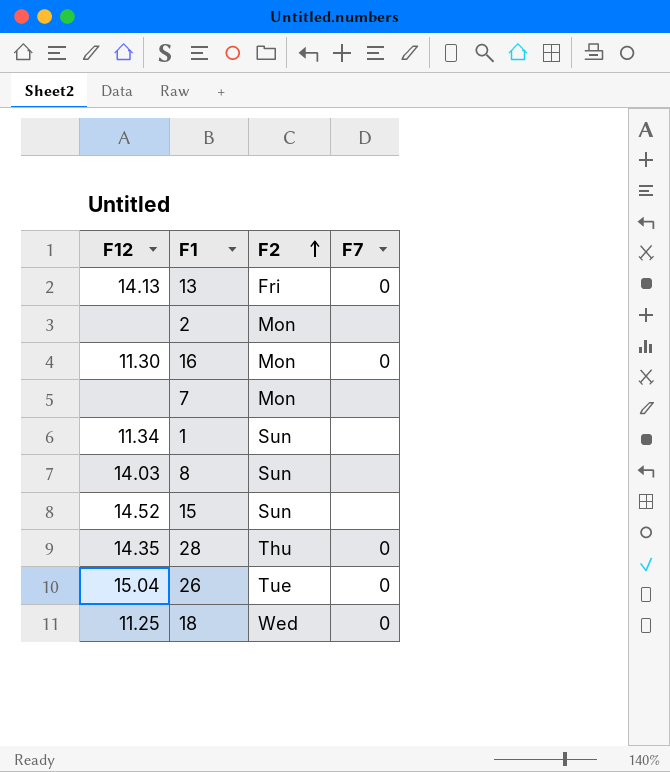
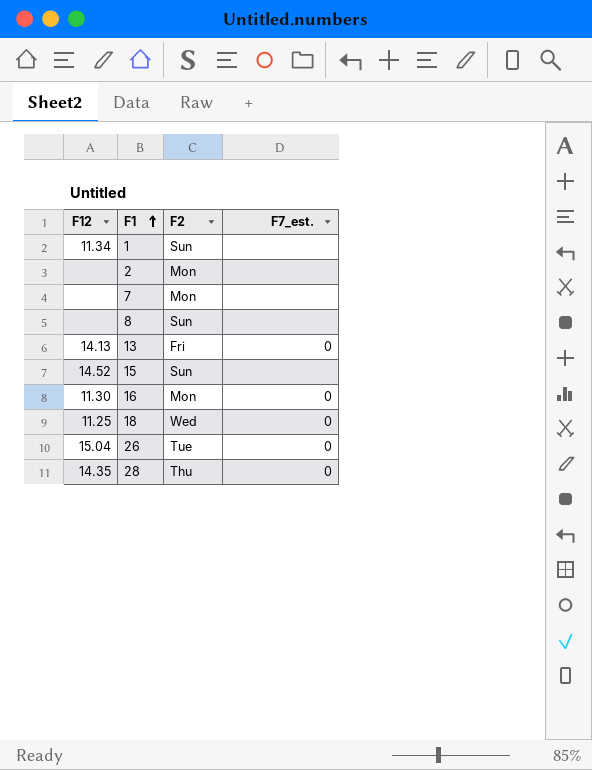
row order: F2 ascending -> F1 ascending
column name: F7 -> F7_est.
8 | F12: 14.03 -> none

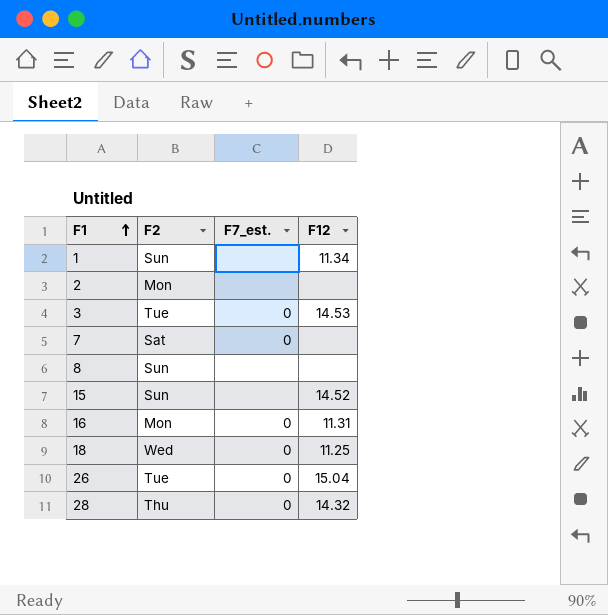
column F12 | position: 1 -> 4
row 13: 14.13 | Fri | 0 -> none
row 3: none -> Tue | 0 | 14.53
7 | F2: Mon -> Sat
7 | F7_est.: none -> 0
16 | F12: 11.30 -> 11.31
28 | F12: 14.35 -> 14.32

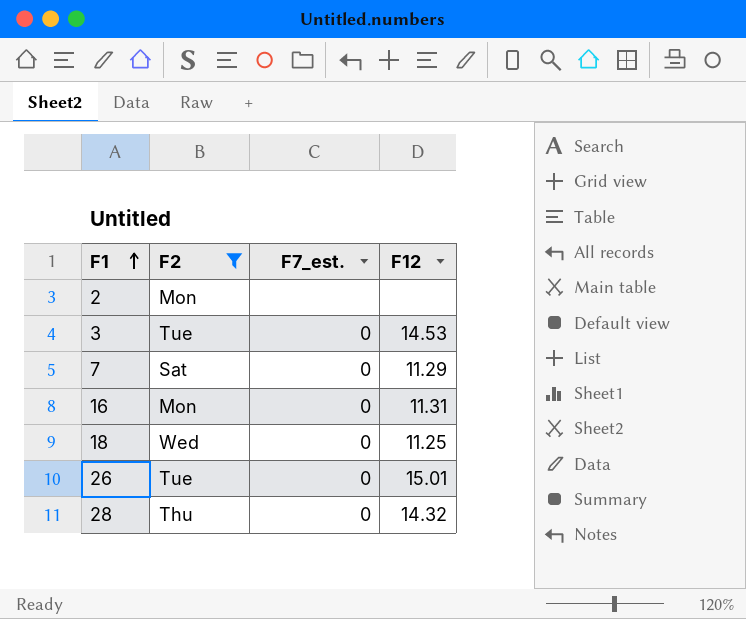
filter: none -> F2 != Sun
7 | F12: none -> 11.29
26 | F12: 15.04 -> 15.01

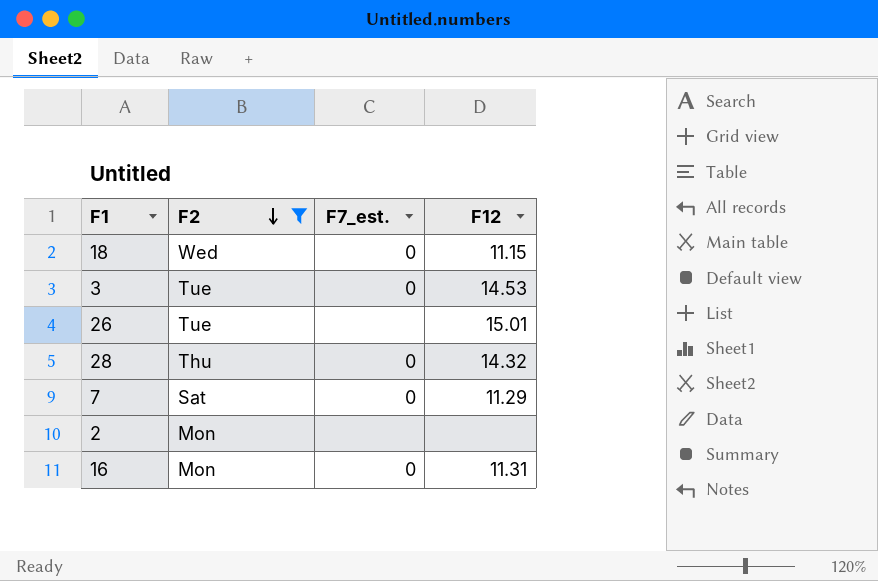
row order: F1 ascending -> F2 descending
18 | F12: 11.25 -> 11.15
26 | F7_est.: 0 -> none

